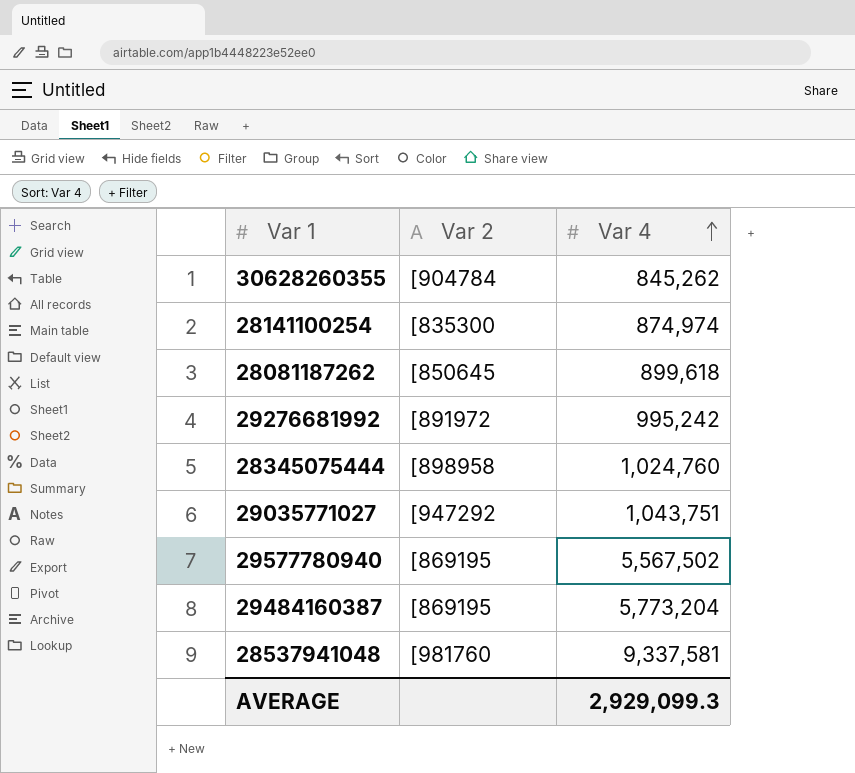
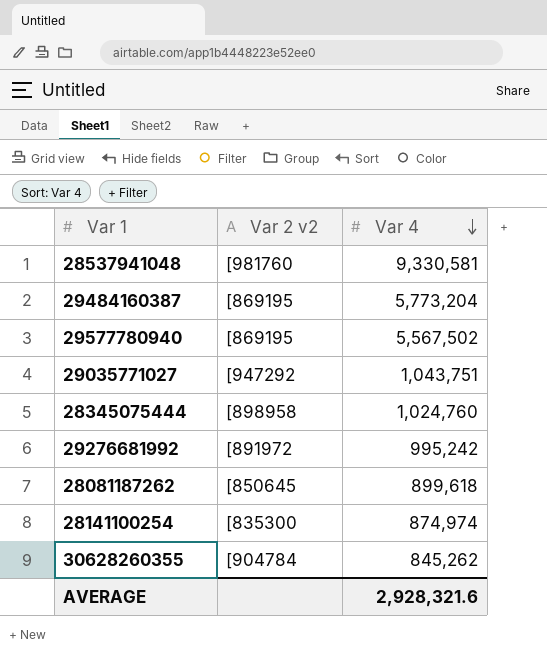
row order: Var 4 ascending -> Var 4 descending
column name: Var 2 -> Var 2 v2
28537941048 | Var 4: 9,337,581 -> 9,330,581
AVERAGE | Var 4: 2,929,099.3 -> 2,928,321.6

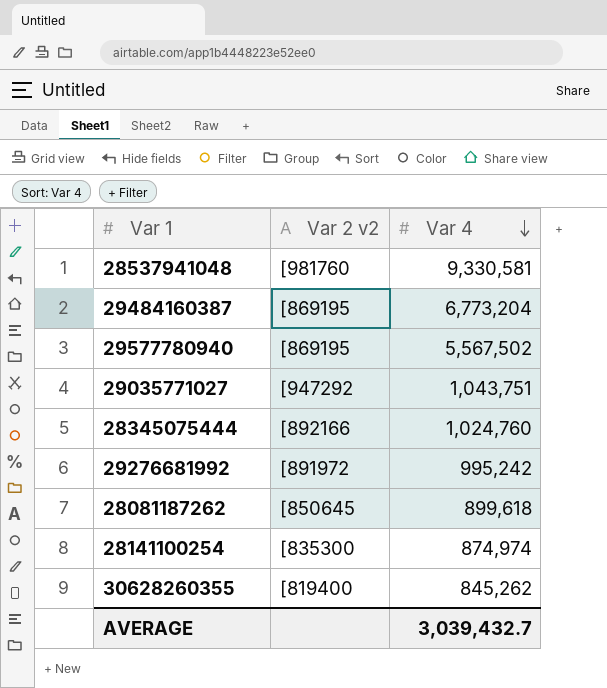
29484160387 | Var 4: 5,773,204 -> 6,773,204
28345075444 | Var 2 v2: [898958 -> [892166
30628260355 | Var 2 v2: [904784 -> [819400
AVERAGE | Var 4: 2,928,321.6 -> 3,039,432.7

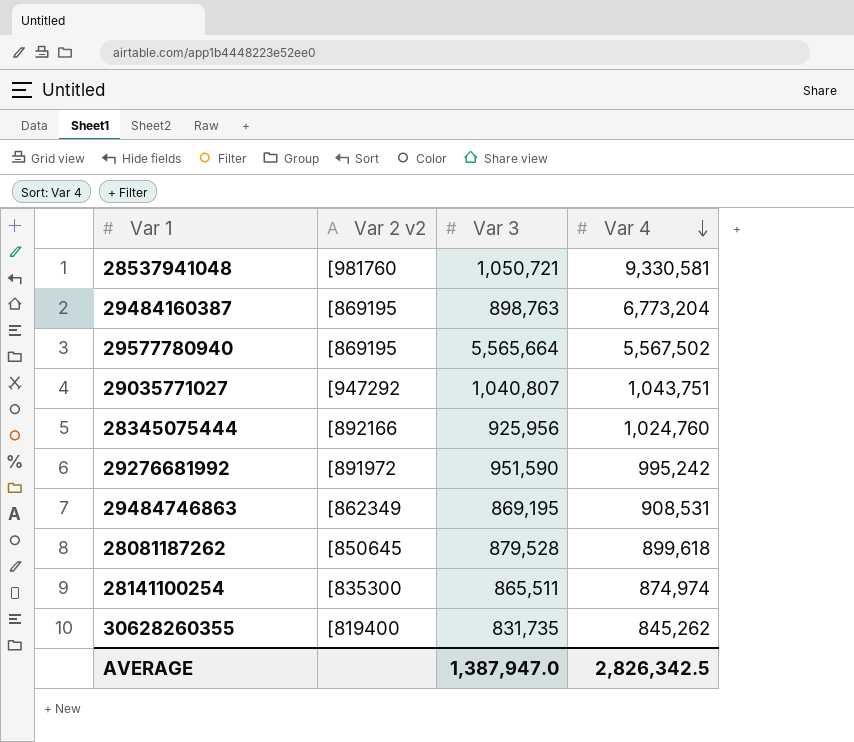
column Var 3 | position: none -> 3
row 29484746863: none -> [862349 | 869,195 | 908,531
AVERAGE | Var 4: 3,039,432.7 -> 2,826,342.5

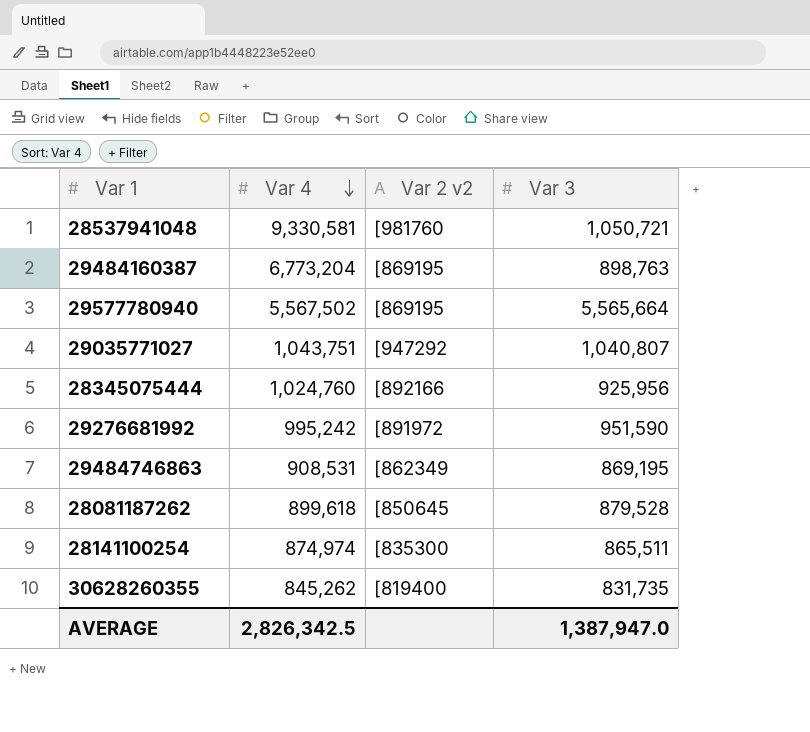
column Var 4 | position: 4 -> 2

